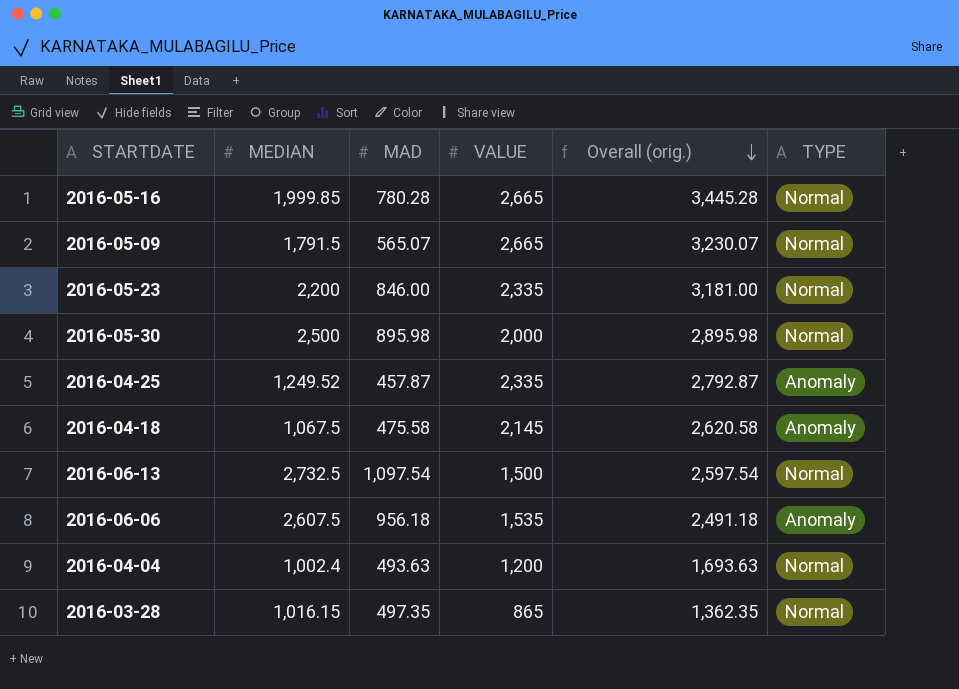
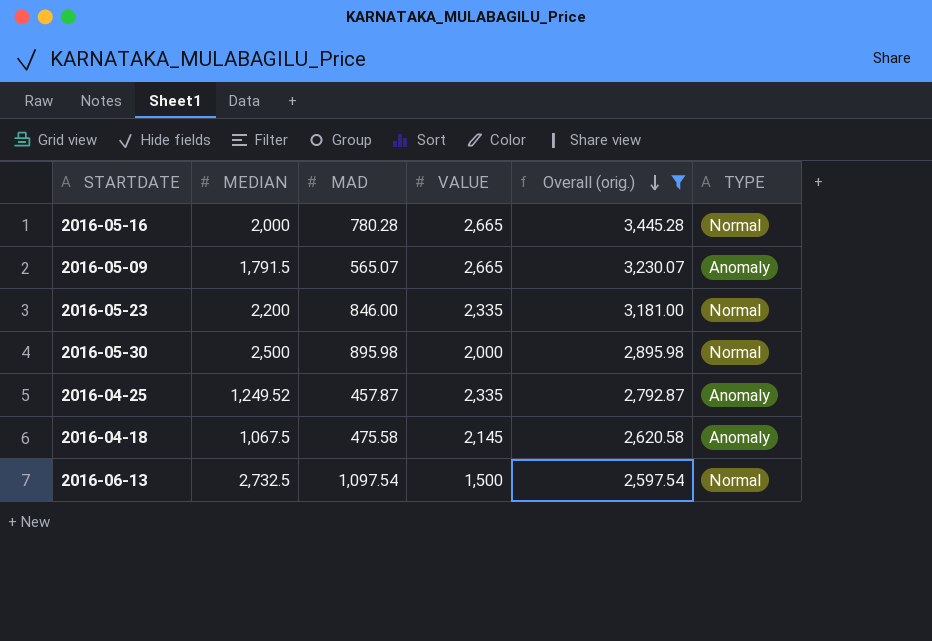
filter: none -> Overall (orig.) >= 2,597.54
2016-05-16 | MEDIAN: 1,999.85 -> 2,000
2016-05-09 | TYPE: Normal -> Anomaly

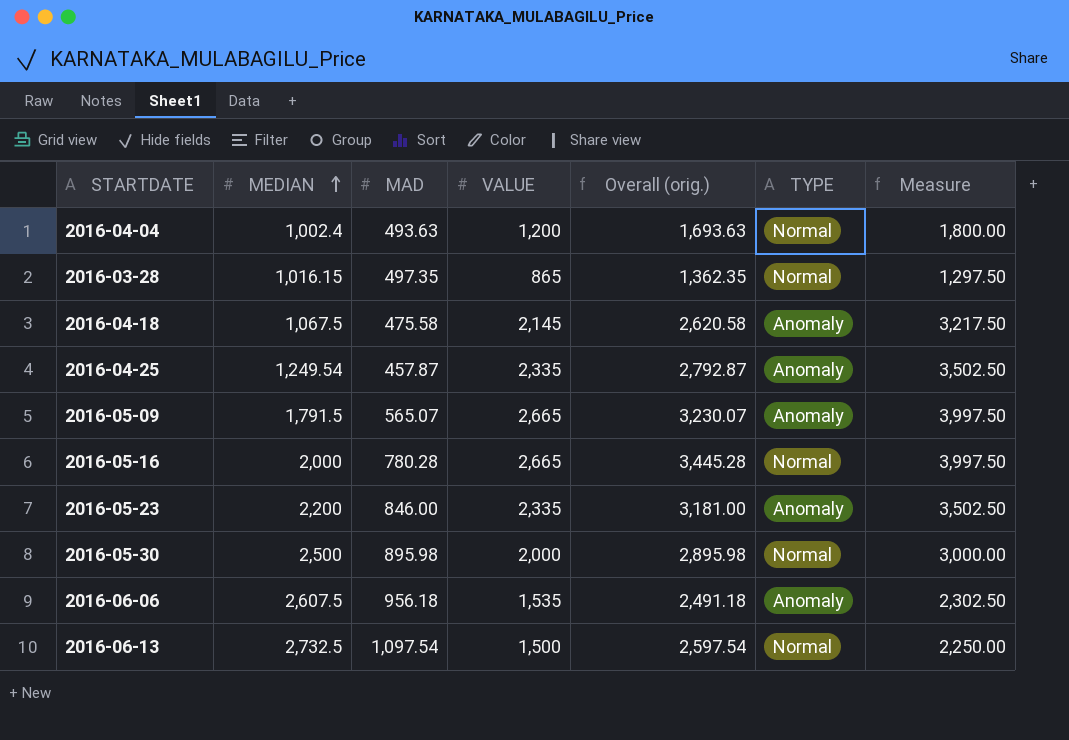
filter: Overall (orig.) >= 2,597.54 -> none
row order: Overall (orig.) descending -> MEDIAN ascending
column Measure | formula: none -> [VALUE] * 1.5
2016-04-25 | MEDIAN: 1,249.52 -> 1,249.54
2016-05-23 | TYPE: Normal -> Anomaly

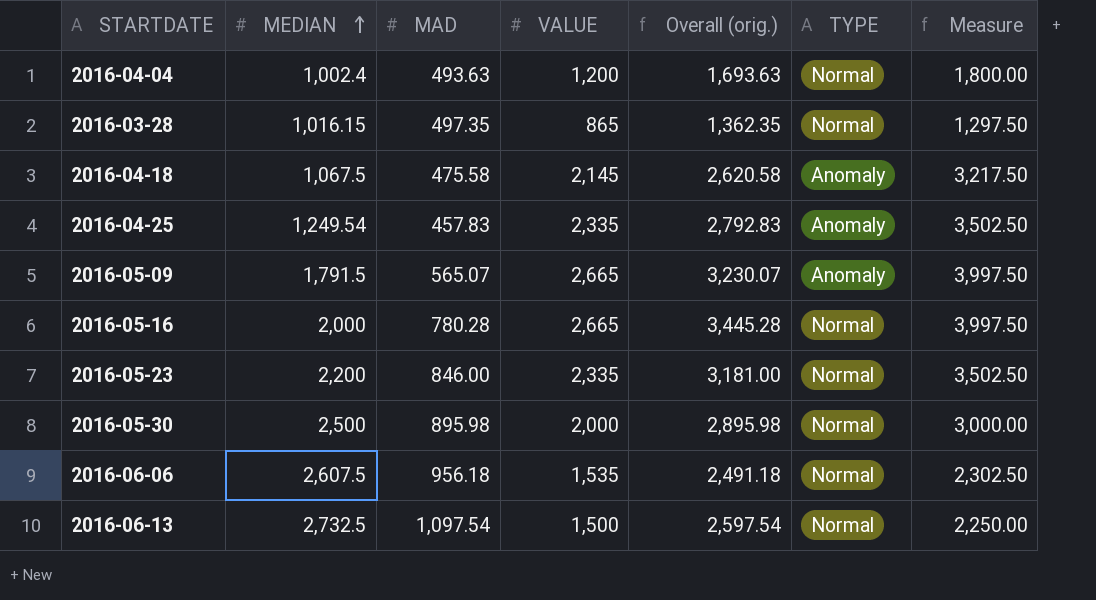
2016-04-25 | MAD: 457.87 -> 457.83
2016-04-25 | Overall (orig.): 2,792.87 -> 2,792.83
2016-05-23 | TYPE: Anomaly -> Normal
2016-06-06 | TYPE: Anomaly -> Normal

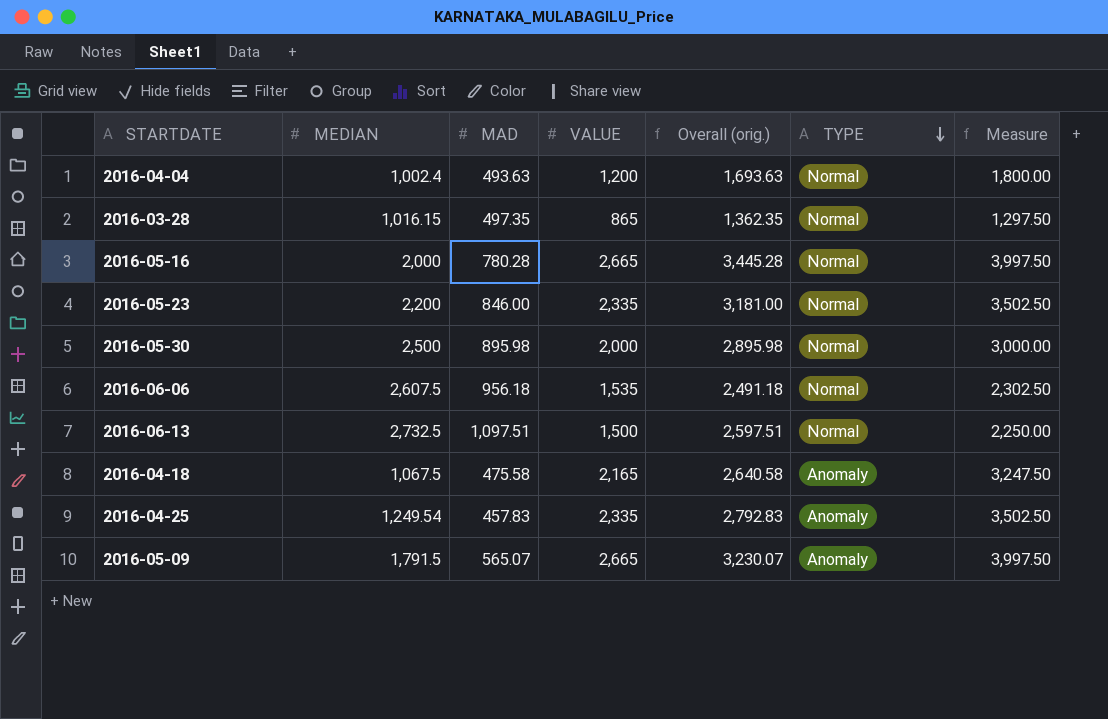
row order: MEDIAN ascending -> TYPE descending
2016-06-13 | MAD: 1,097.54 -> 1,097.51
2016-06-13 | Overall (orig.): 2,597.54 -> 2,597.51
2016-04-18 | VALUE: 2,145 -> 2,165
2016-04-18 | Overall (orig.): 2,620.58 -> 2,640.58
2016-04-18 | Measure: 3,217.50 -> 3,247.50

